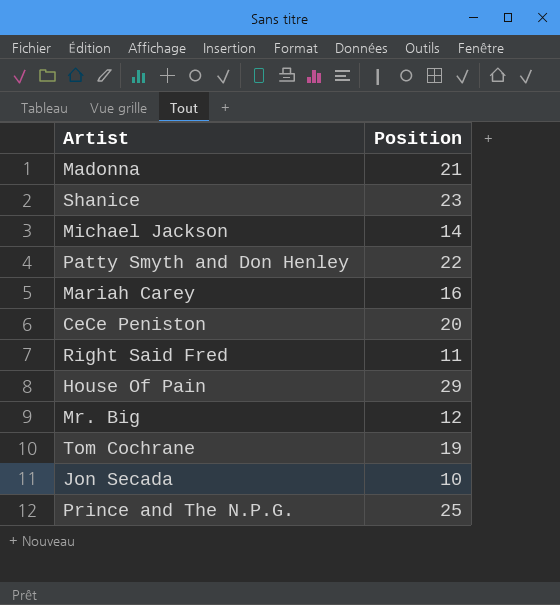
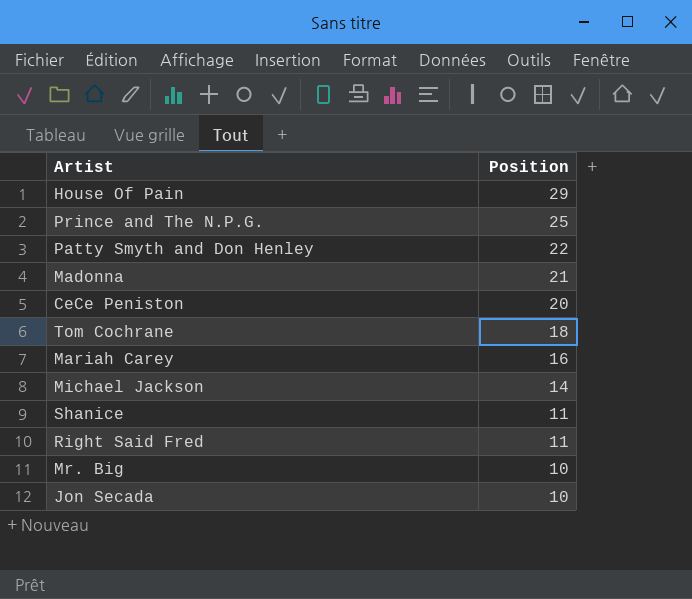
row order: none -> Position descending
Tom Cochrane | Position: 19 -> 18
Shanice | Position: 23 -> 11
Mr. Big | Position: 12 -> 10

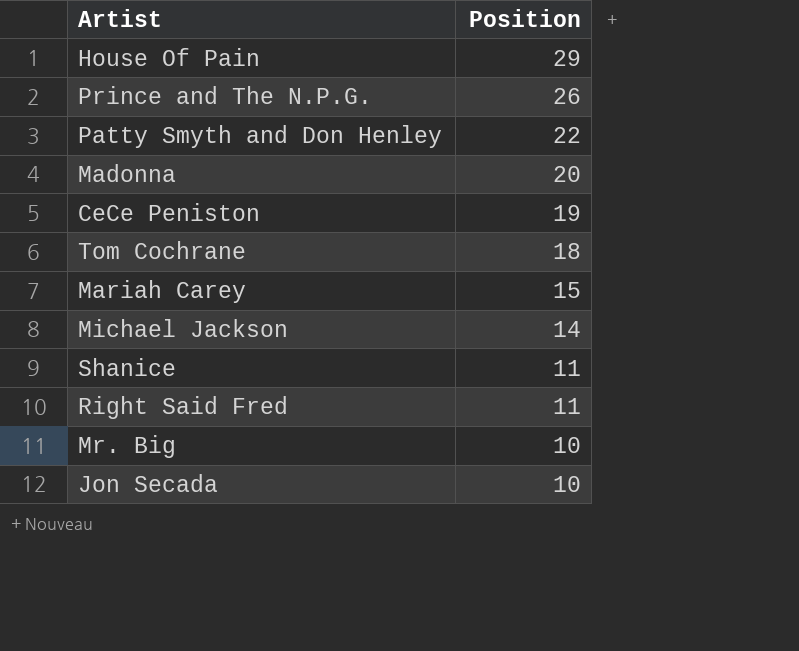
Prince and The N.P.G. | Position: 25 -> 26
Madonna | Position: 21 -> 20
CeCe Peniston | Position: 20 -> 19
Mariah Carey | Position: 16 -> 15

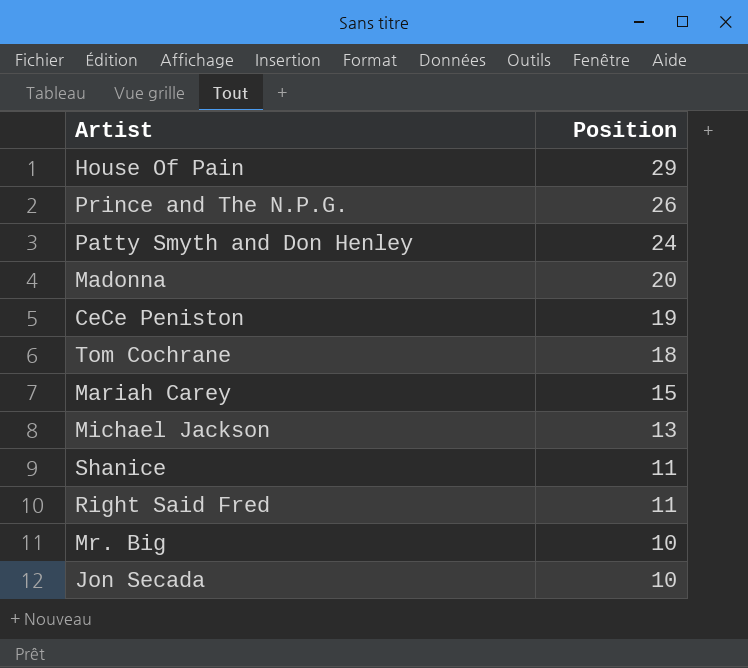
Patty Smyth and Don Henley | Position: 22 -> 24
Michael Jackson | Position: 14 -> 13

